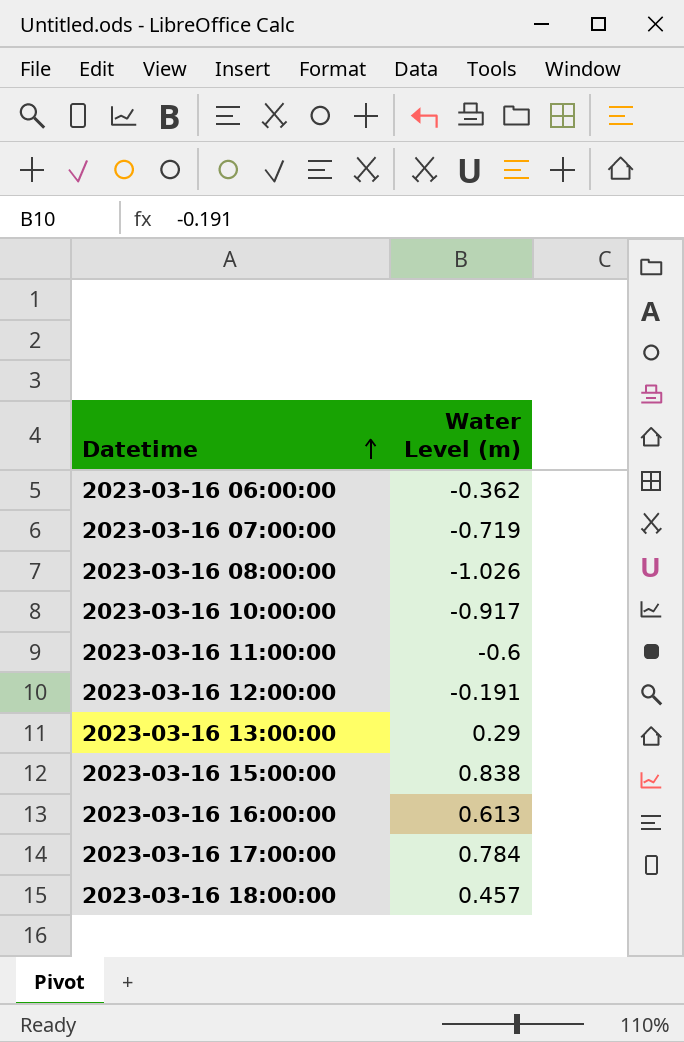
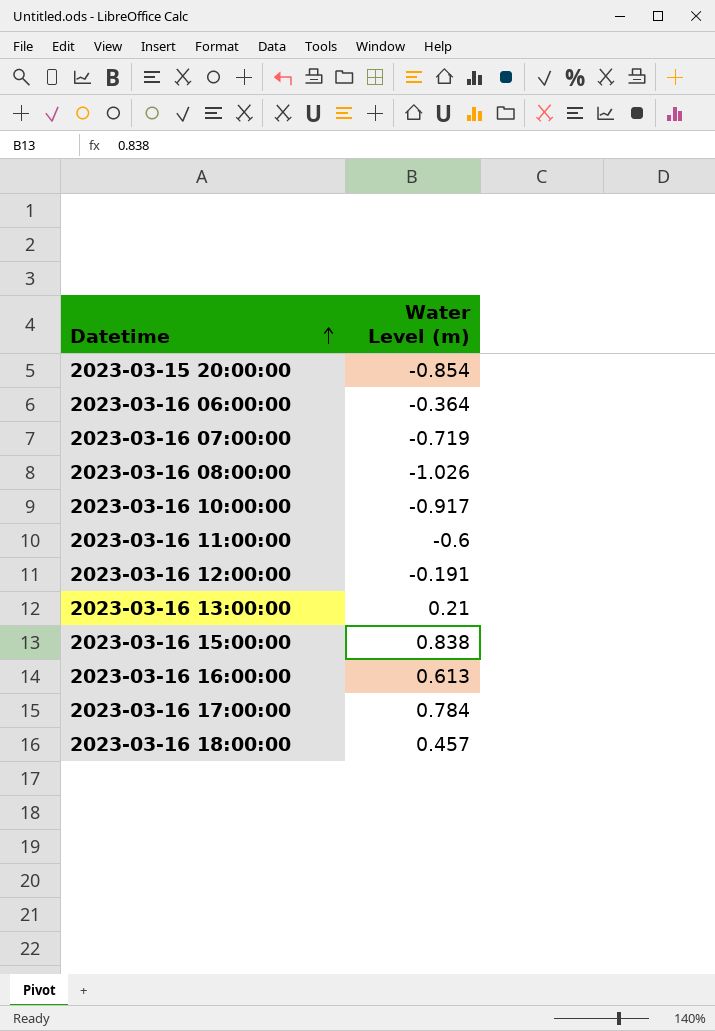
row 2023-03-15 20:00:00: none -> -0.854
2023-03-16 06:00:00 | Water Level (m): -0.362 -> -0.364
2023-03-16 13:00:00 | Water Level (m): 0.29 -> 0.21

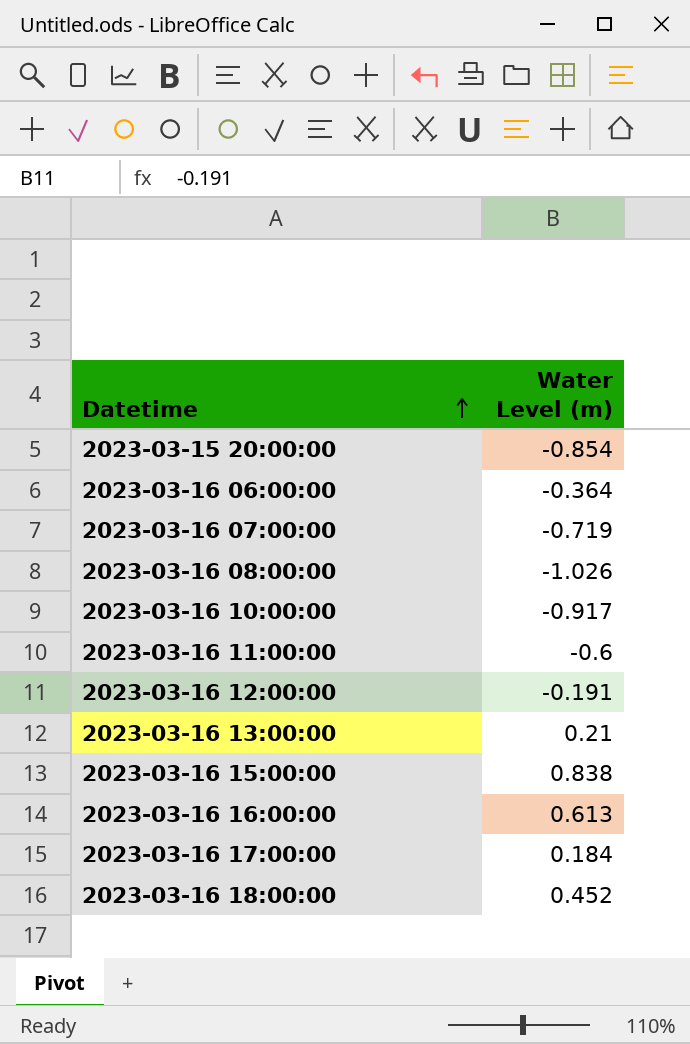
2023-03-16 17:00:00 | Water Level (m): 0.784 -> 0.184
2023-03-16 18:00:00 | Water Level (m): 0.457 -> 0.452

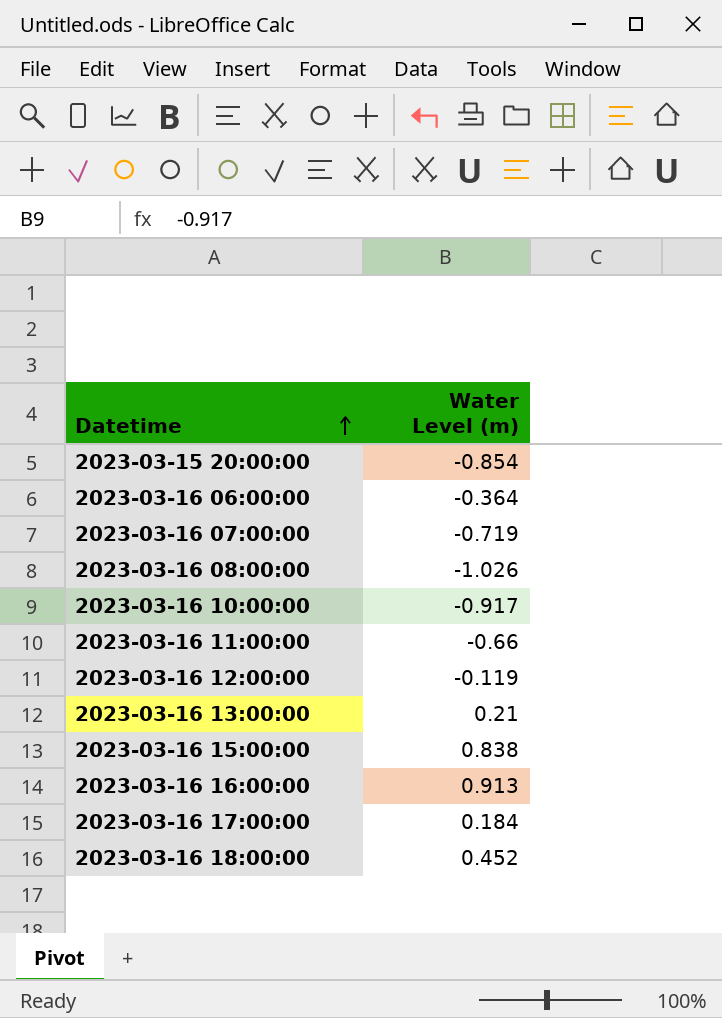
2023-03-16 11:00:00 | Water Level (m): -0.6 -> -0.66
2023-03-16 12:00:00 | Water Level (m): -0.191 -> -0.119
2023-03-16 16:00:00 | Water Level (m): 0.613 -> 0.913

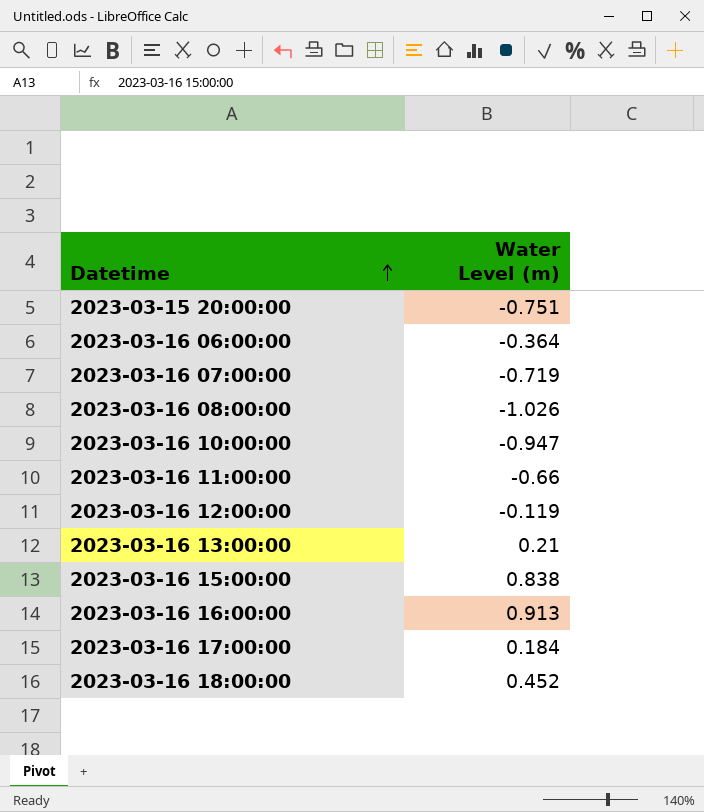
2023-03-15 20:00:00 | Water Level (m): -0.854 -> -0.751
2023-03-16 10:00:00 | Water Level (m): -0.917 -> -0.947

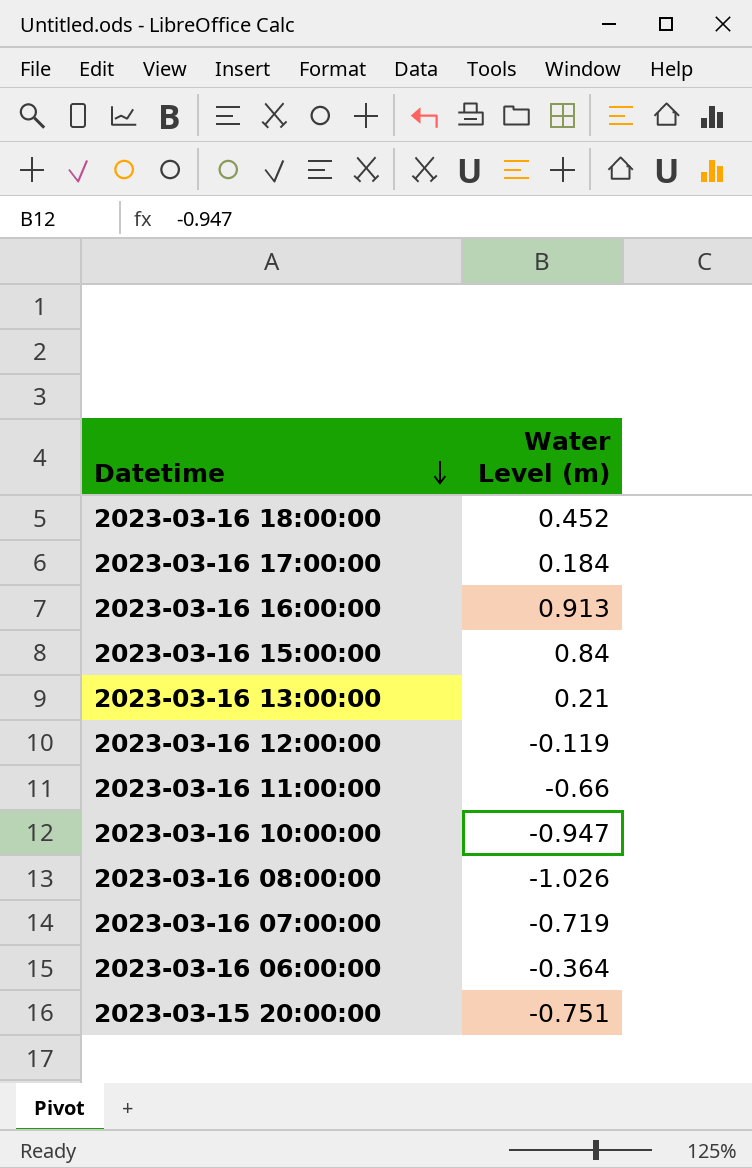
row order: Datetime ascending -> Datetime descending
2023-03-16 15:00:00 | Water Level (m): 0.838 -> 0.84

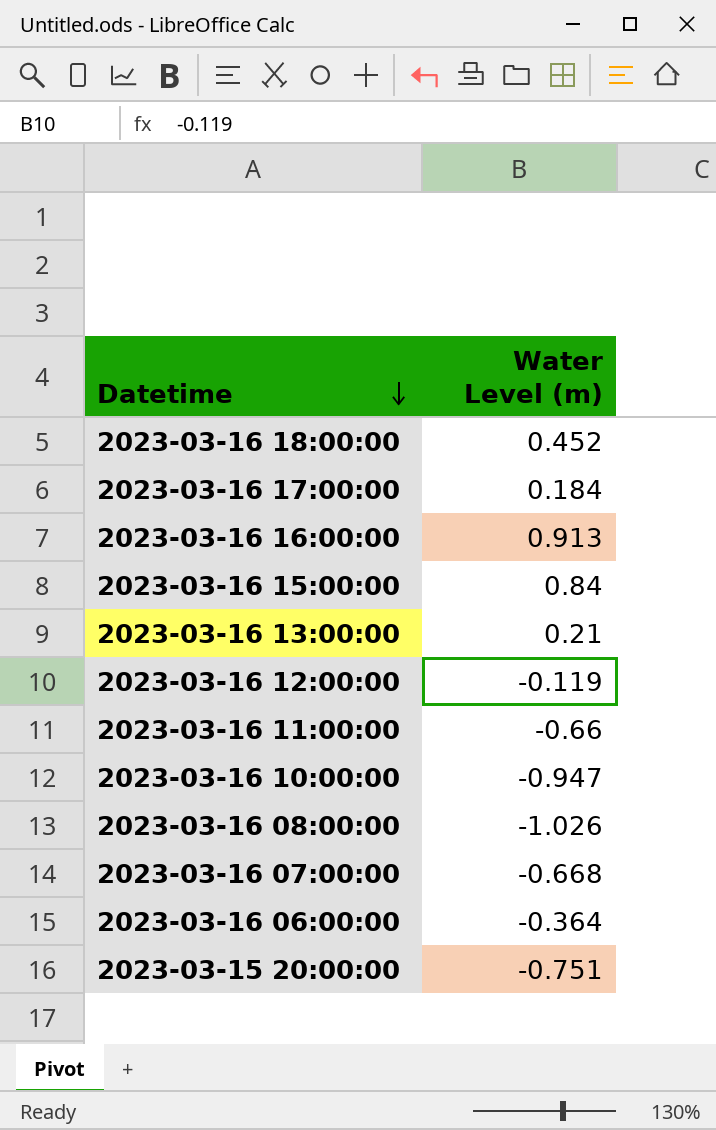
2023-03-16 07:00:00 | Water Level (m): -0.719 -> -0.668

